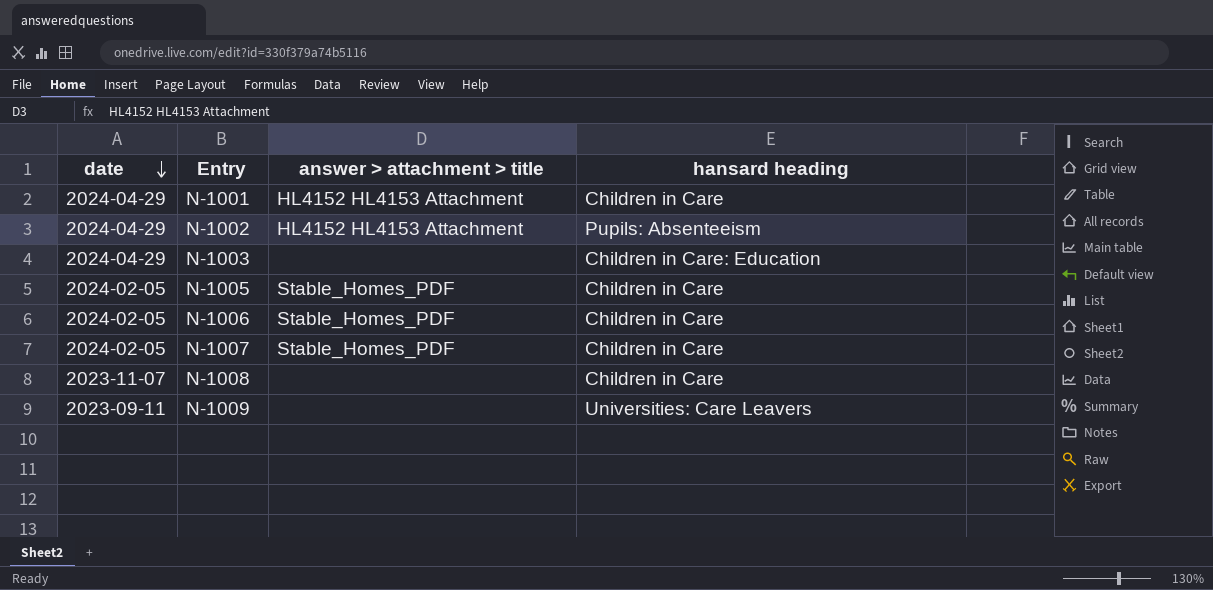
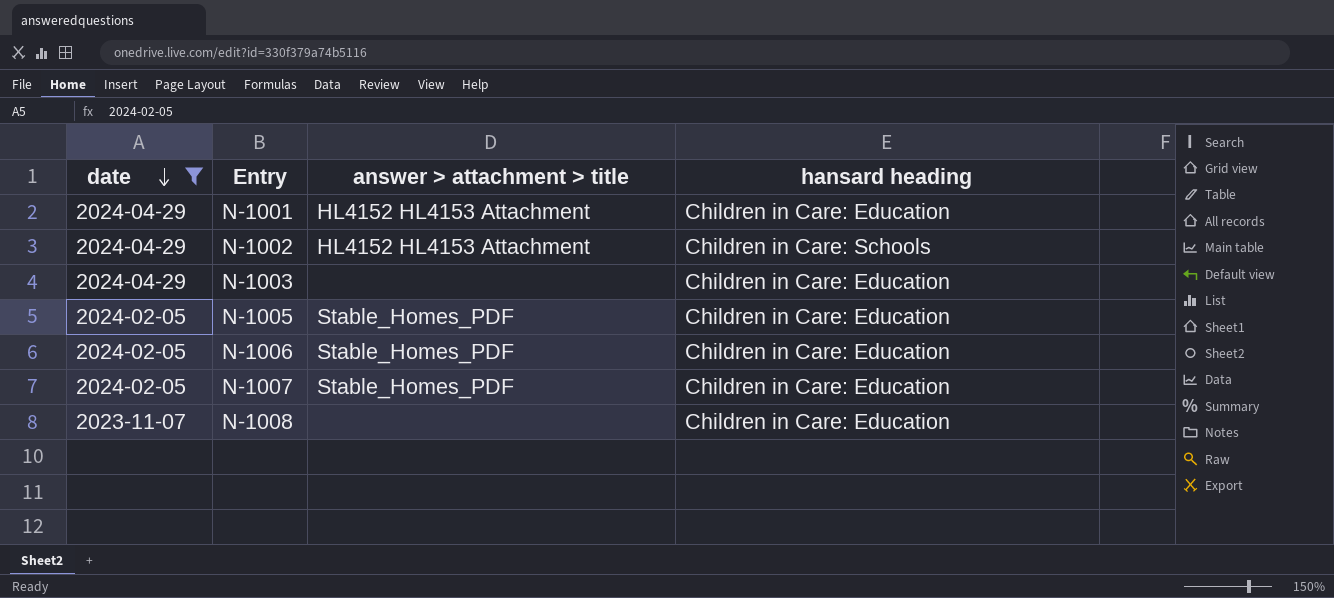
filter: none -> date != 2023-09-11
N-1001 | hansard heading: Children in Care -> Children in Care: Education
N-1002 | hansard heading: Pupils: Absenteeism -> Children in Care: Schools
N-1005 | hansard heading: Children in Care -> Children in Care: Education
N-1006 | hansard heading: Children in Care -> Children in Care: Education
N-1007 | hansard heading: Children in Care -> Children in Care: Education
N-1008 | hansard heading: Children in Care -> Children in Care: Education

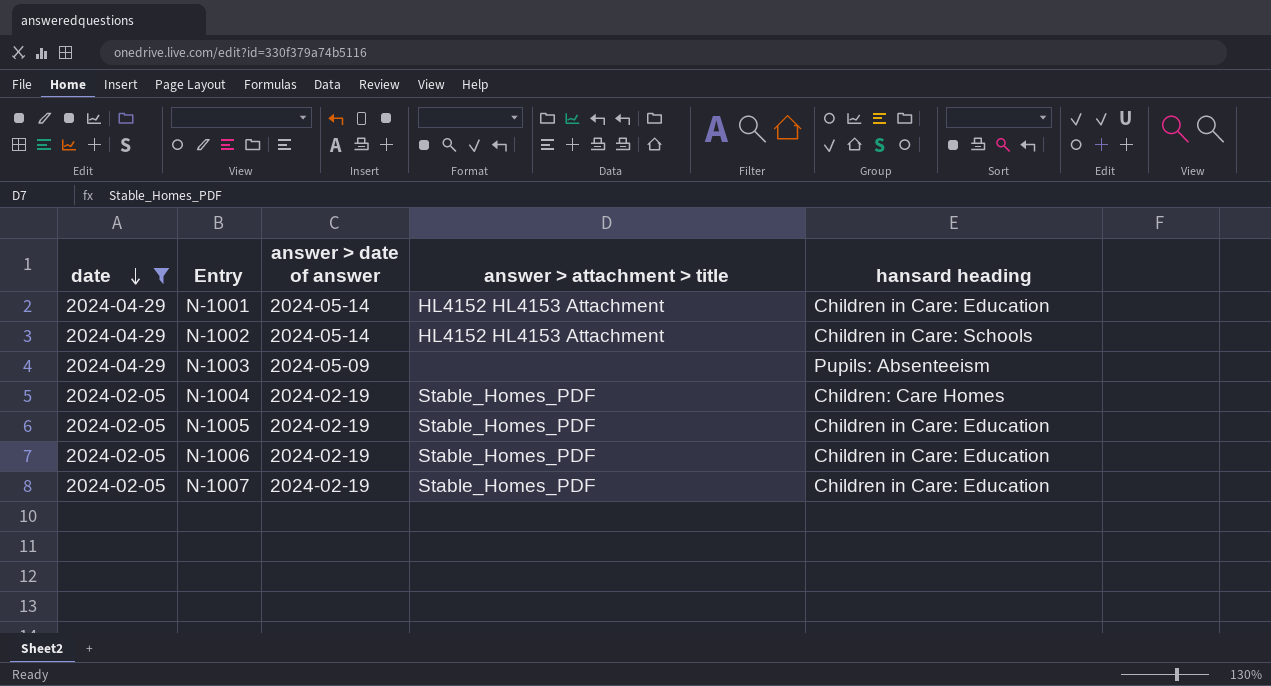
column answer > date of answer | position: none -> 3
row N-1008: 2023-11-07 | none | Children in Care: Education -> none
N-1003 | hansard heading: Children in Care: Education -> Pupils: Absenteeism
row N-1004: none -> 2024-02-05 | 2024-02-19 | Stable_Homes_PDF | Children: Care Homes

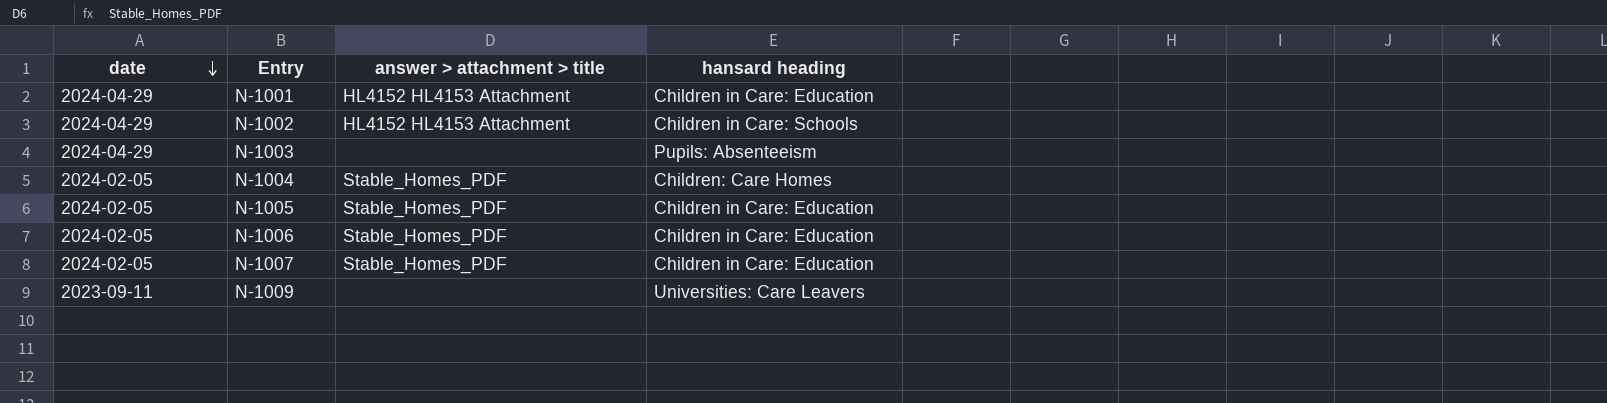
filter: date != 2023-09-11 -> none
column answer > date of answer | position: 3 -> none

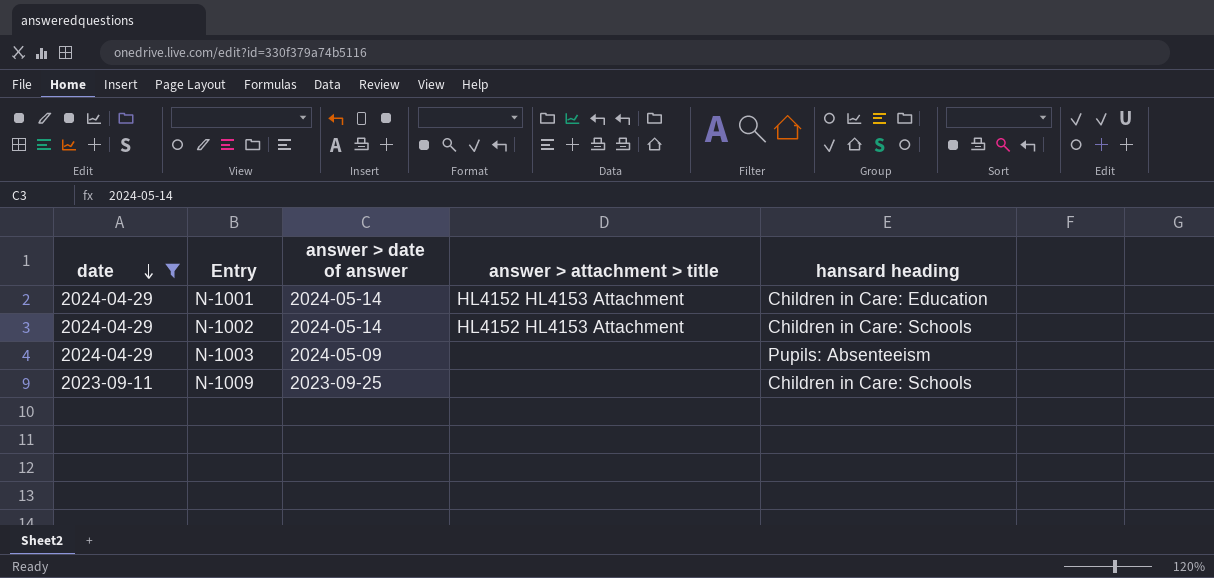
filter: none -> date != 2024-02-05
column answer > date of answer | position: none -> 3
N-1009 | hansard heading: Universities: Care Leavers -> Children in Care: Schools

